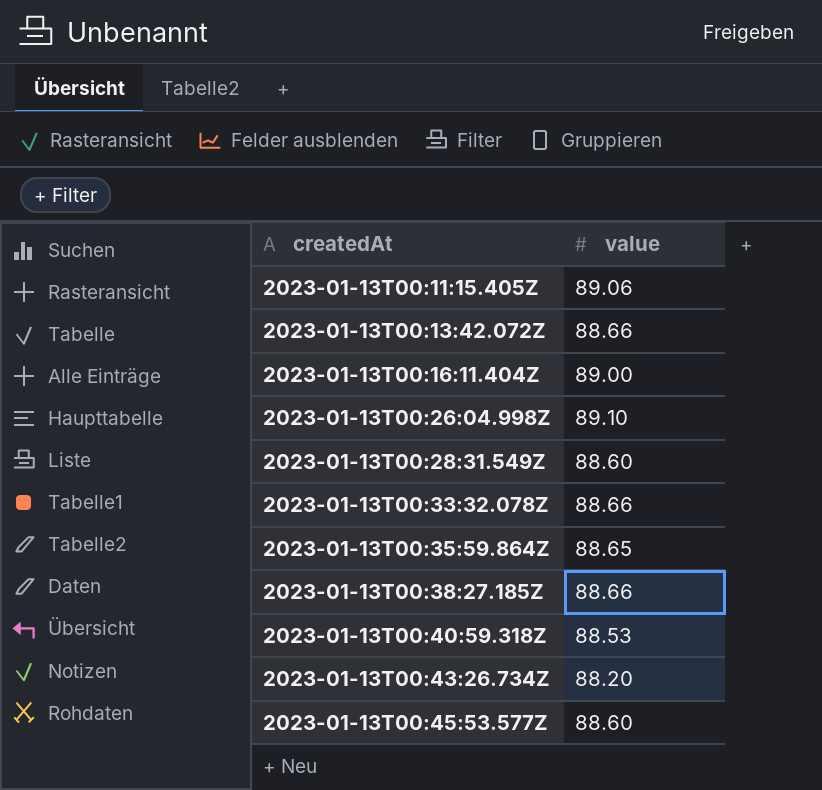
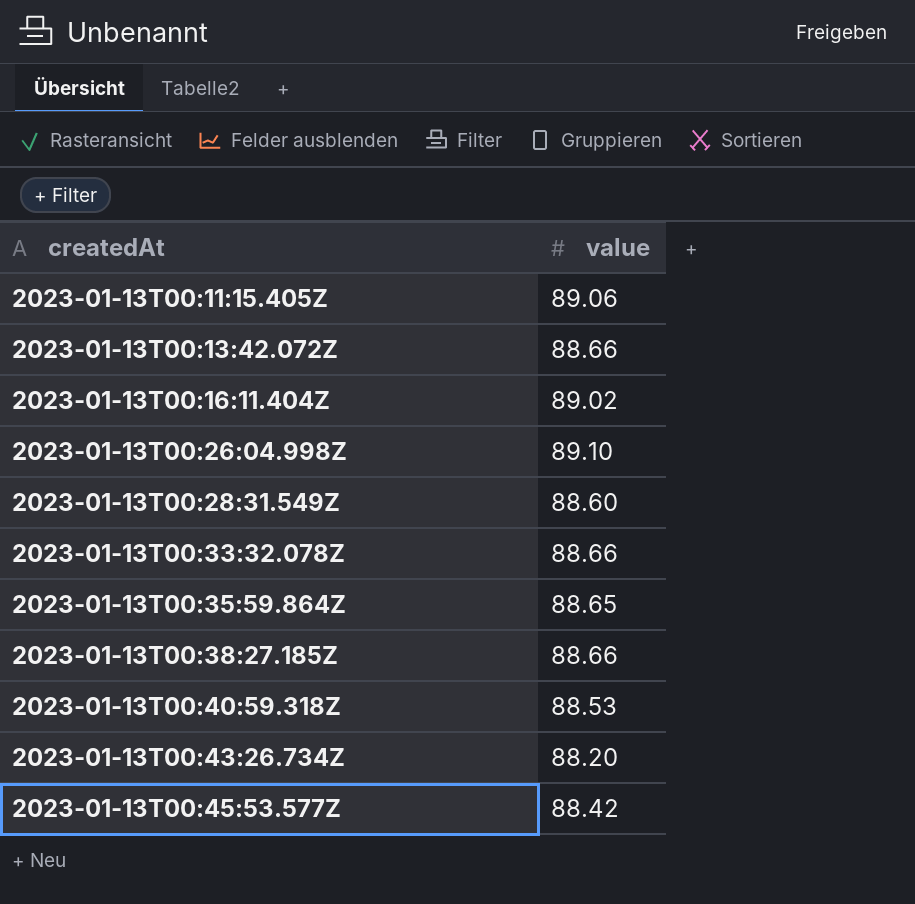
2023-01-13T00:16:11.404Z | value: 89.00 -> 89.02
2023-01-13T00:45:53.577Z | value: 88.60 -> 88.42

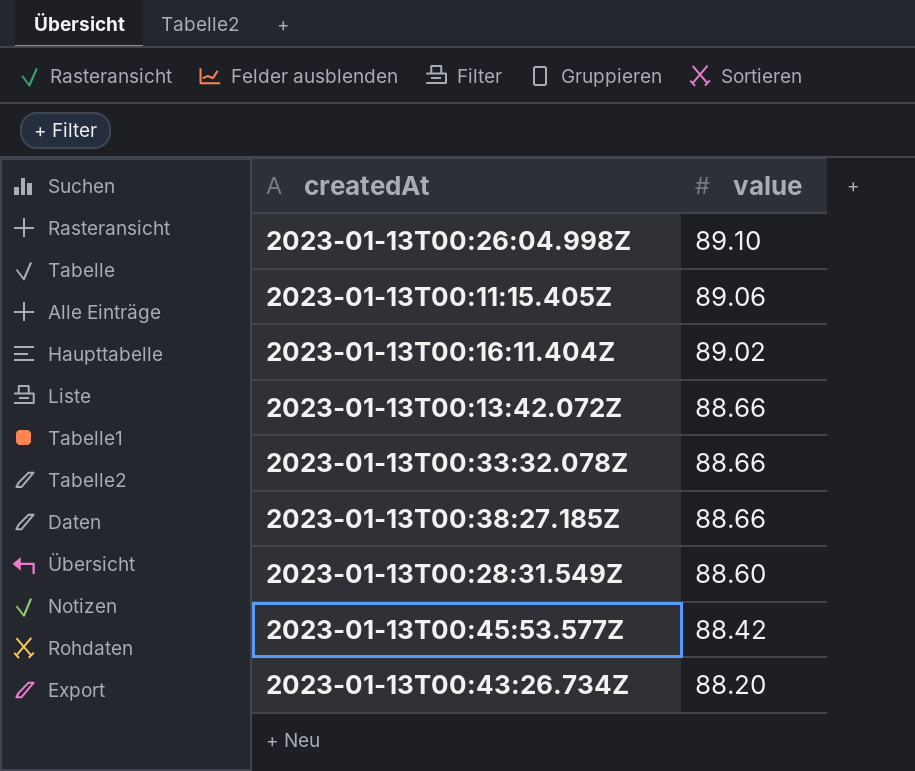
row order: createdAt ascending -> value descending
row 2023-01-13T00:35:59.864Z: 88.65 -> none
row 2023-01-13T00:40:59.318Z: 88.53 -> none

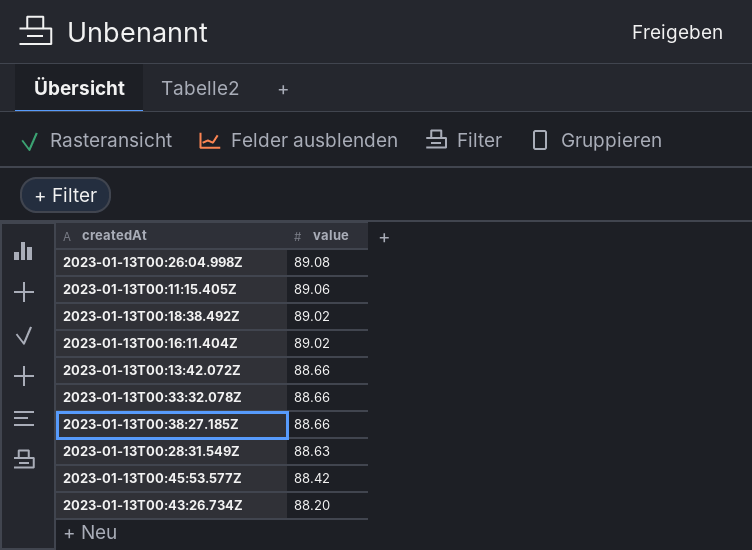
2023-01-13T00:26:04.998Z | value: 89.10 -> 89.08
row 2023-01-13T00:18:38.492Z: none -> 89.02
2023-01-13T00:28:31.549Z | value: 88.60 -> 88.63

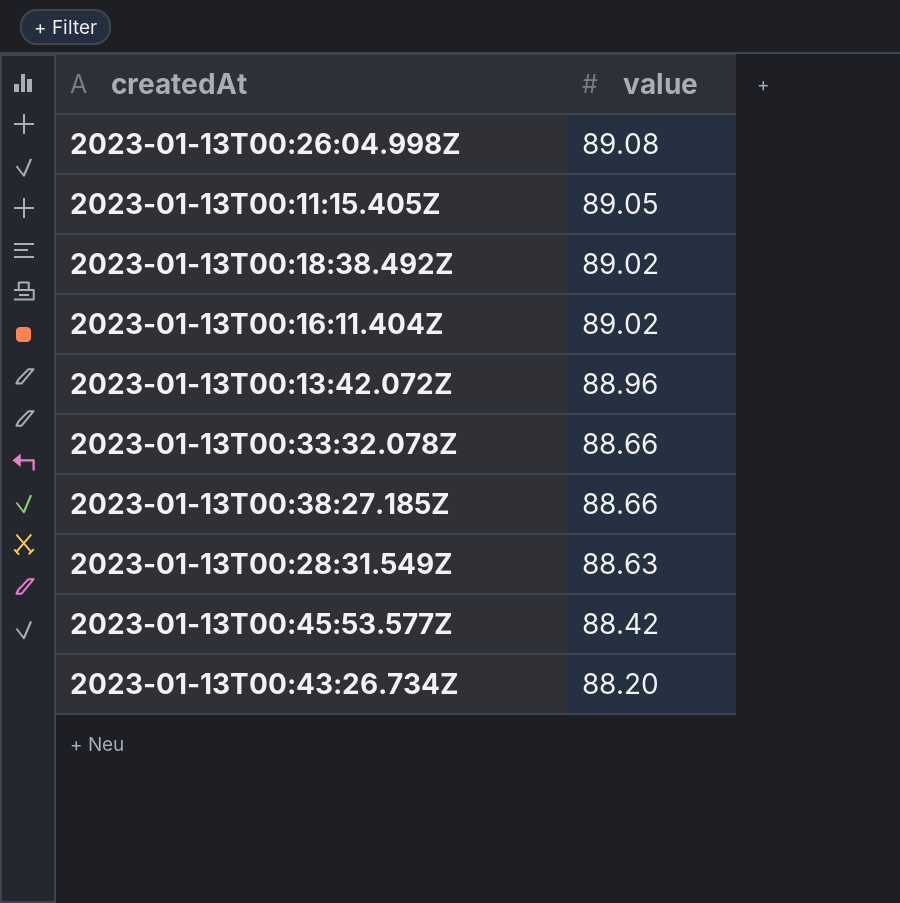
2023-01-13T00:11:15.405Z | value: 89.06 -> 89.05
2023-01-13T00:13:42.072Z | value: 88.66 -> 88.96

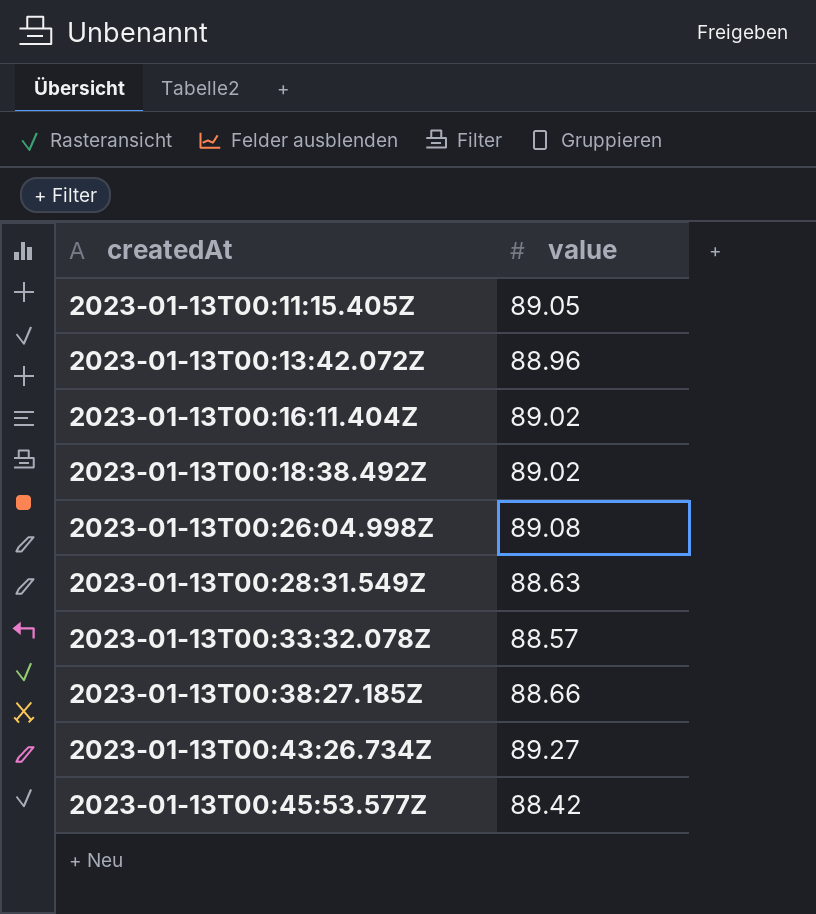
row order: value descending -> createdAt ascending
2023-01-13T00:33:32.078Z | value: 88.66 -> 88.57
2023-01-13T00:43:26.734Z | value: 88.20 -> 89.27

